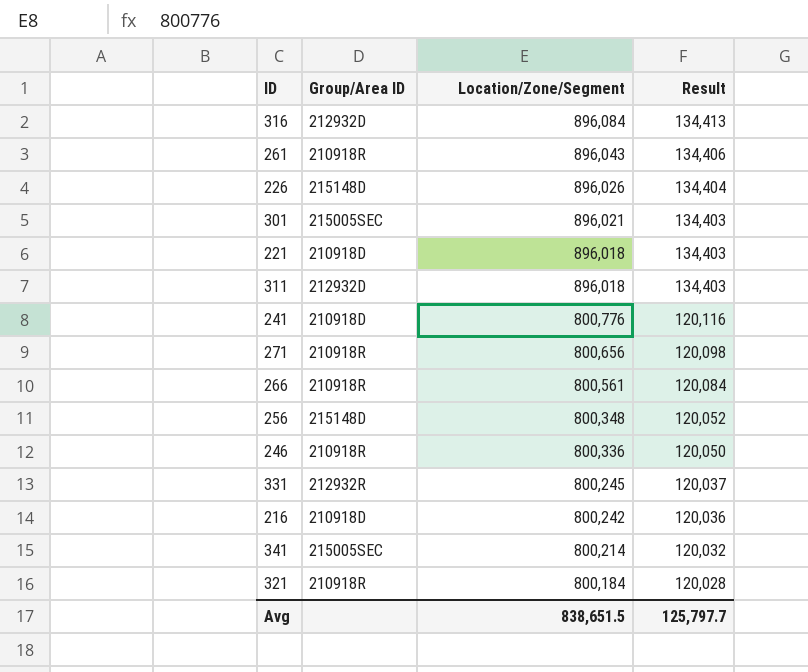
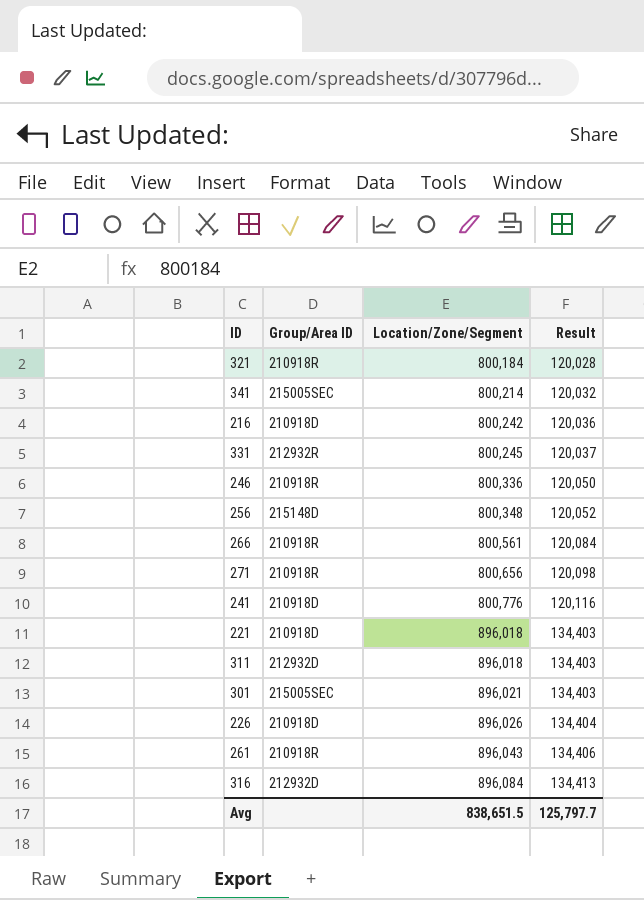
row order: Location/Zone/Segment descending -> Location/Zone/Segment ascending
226 | Group/Area ID: 215148D -> 210918D

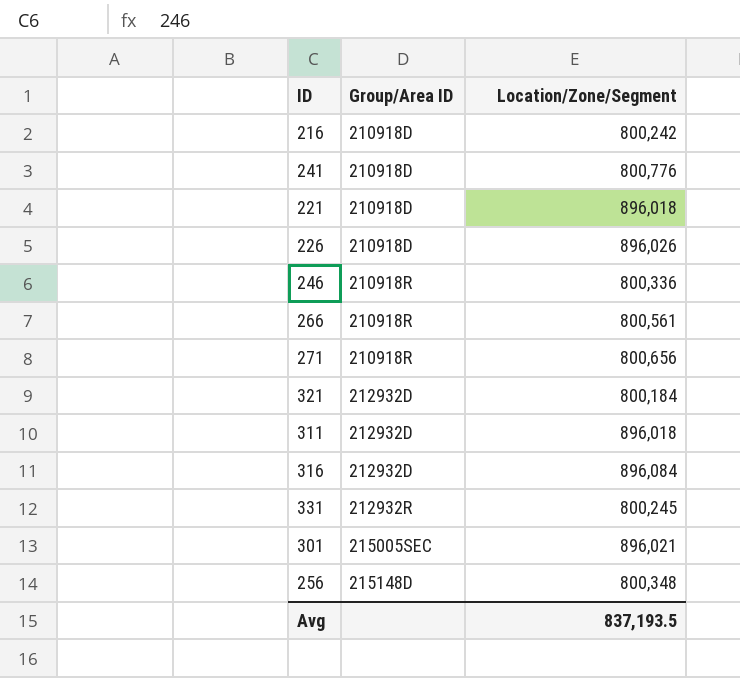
row order: Location/Zone/Segment ascending -> Group/Area ID ascending
column Result | formula: [Location/Zone/Segment] * 0.15 -> none
row 341: 215005SEC | 800,214 | 120,032 -> none
row 261: 210918R | 896,043 | 134,406 -> none
321 | Group/Area ID: 210918R -> 212932D
Avg | Location/Zone/Segment: 838,651.5 -> 837,193.5

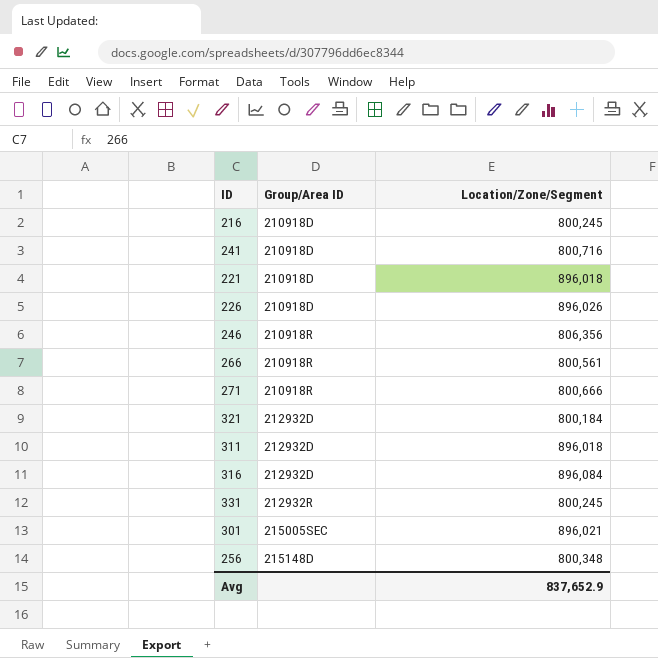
216 | Location/Zone/Segment: 800,242 -> 800,245
241 | Location/Zone/Segment: 800,776 -> 800,716
246 | Location/Zone/Segment: 800,336 -> 806,356
271 | Location/Zone/Segment: 800,656 -> 800,666
Avg | Location/Zone/Segment: 837,193.5 -> 837,652.9

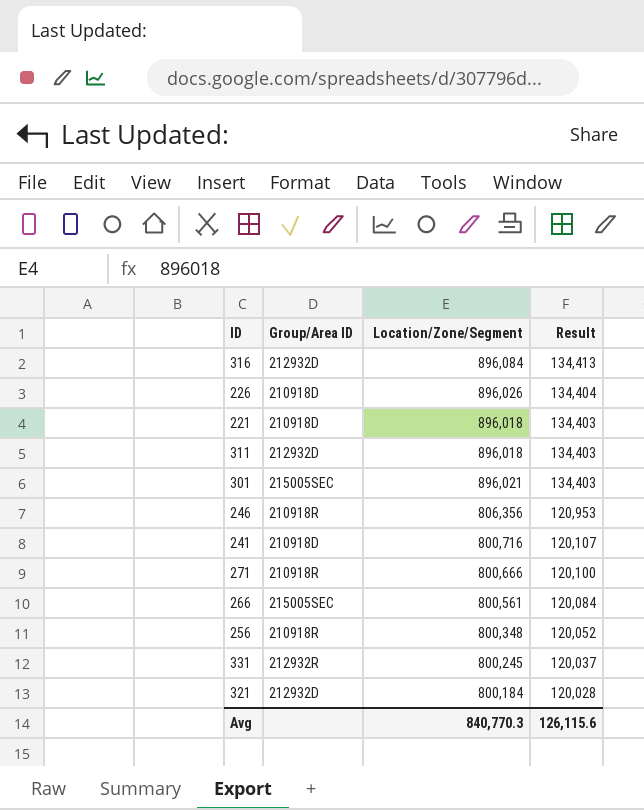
row order: Group/Area ID ascending -> Result descending
column Result | formula: none -> [Location/Zone/Segment] * 0.15
row 216: 210918D | 800,245 -> none
266 | Group/Area ID: 210918R -> 215005SEC
256 | Group/Area ID: 215148D -> 210918R
Avg | Location/Zone/Segment: 837,652.9 -> 840,770.3

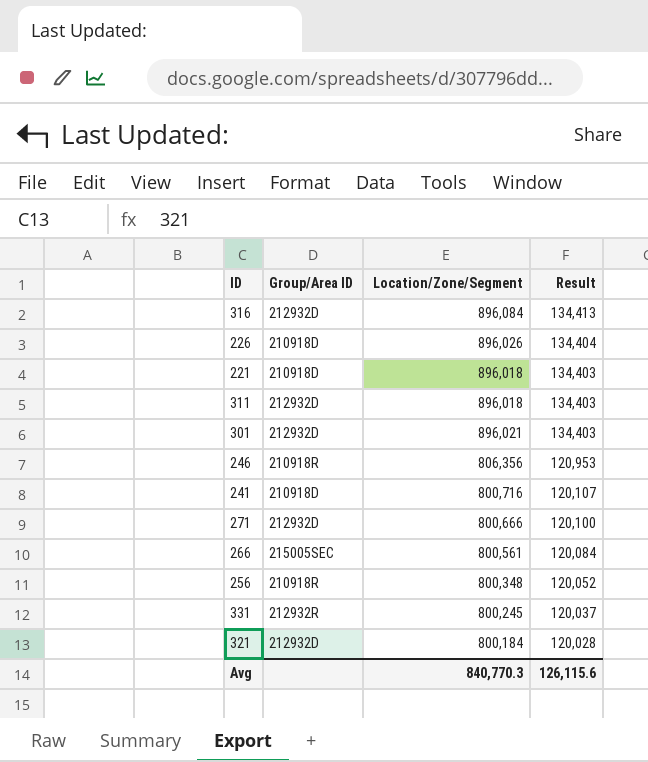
301 | Group/Area ID: 215005SEC -> 212932D
271 | Group/Area ID: 210918R -> 212932D

